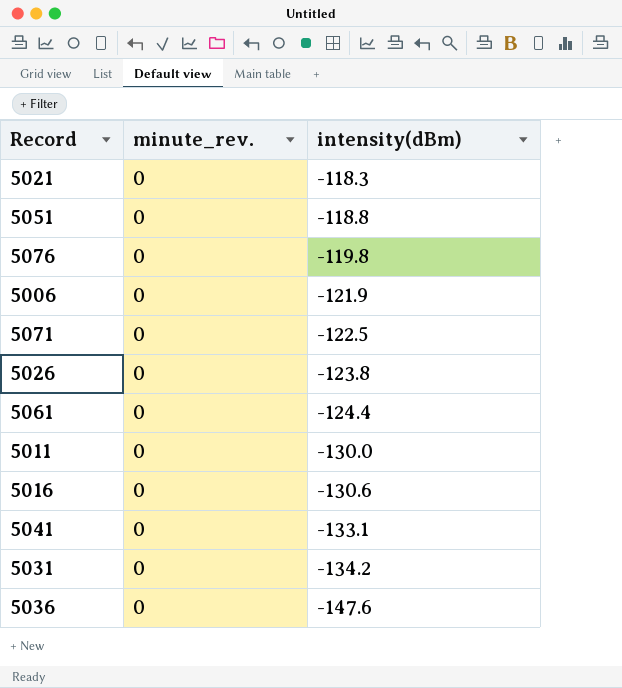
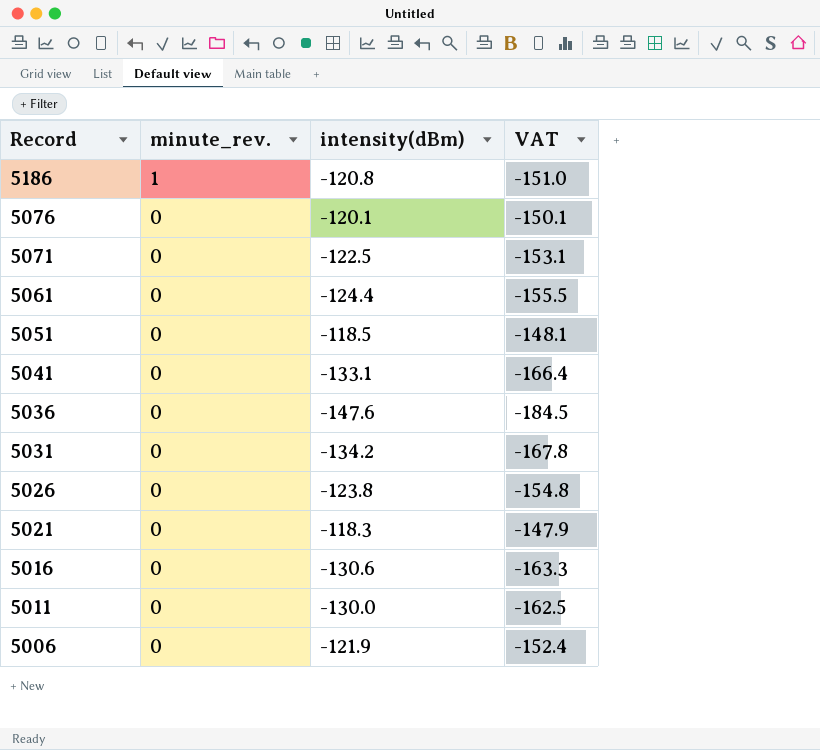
row order: intensity(dBm) descending -> Record descending
column VAT | formula: none -> [intensity(dBm)] * 1.25
row 5186: none -> 1 | -120.8 | -151.0
5076 | intensity(dBm): -119.8 -> -120.1
5051 | intensity(dBm): -118.8 -> -118.5

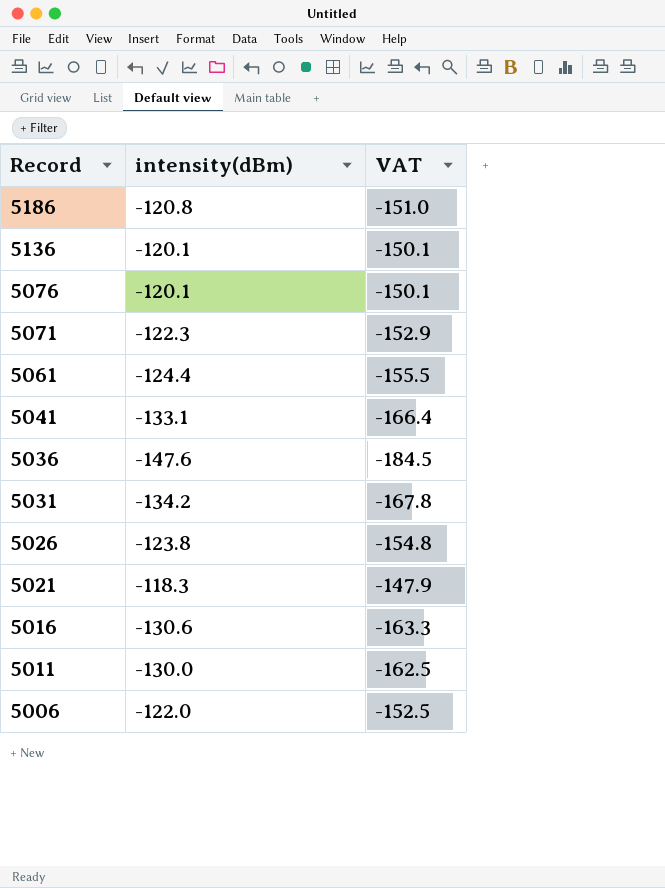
column minute_rev. | position: 2 -> none
row 5051: 0 | -118.5 | -148.1 -> none
row 5136: none -> -120.1 | -150.1
5071 | intensity(dBm): -122.5 -> -122.3
5071 | VAT: -153.1 -> -152.9
5006 | intensity(dBm): -121.9 -> -122.0
5006 | VAT: -152.4 -> -152.5

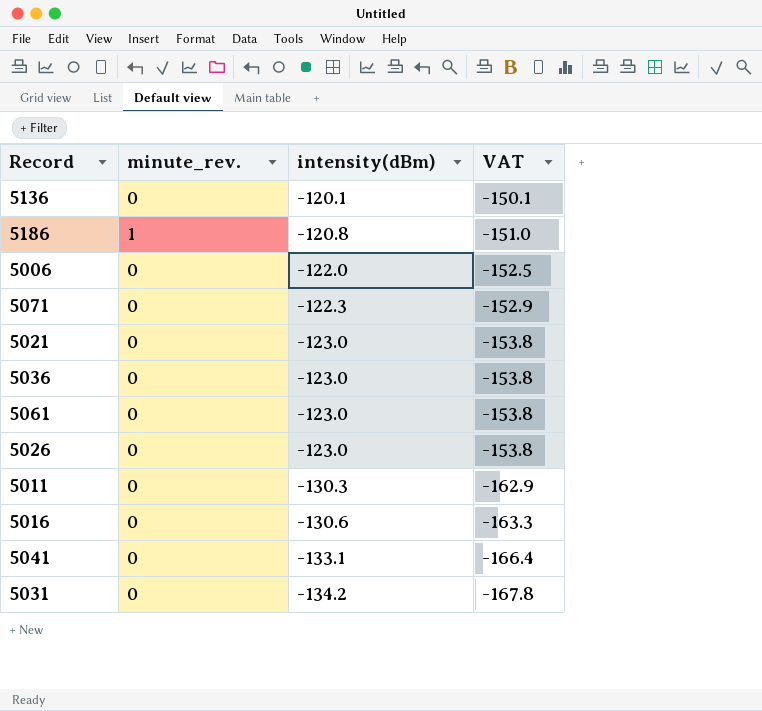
row order: Record descending -> intensity(dBm) descending
column minute_rev. | position: none -> 2
row 5076: -120.1 | -150.1 -> none
5021 | intensity(dBm): -118.3 -> -123.0
5021 | VAT: -147.9 -> -153.8
5036 | intensity(dBm): -147.6 -> -123.0
5036 | VAT: -184.5 -> -153.8
5061 | intensity(dBm): -124.4 -> -123.0
5061 | VAT: -155.5 -> -153.8
5026 | intensity(dBm): -123.8 -> -123.0
5026 | VAT: -154.8 -> -153.8
5011 | intensity(dBm): -130.0 -> -130.3
5011 | VAT: -162.5 -> -162.9

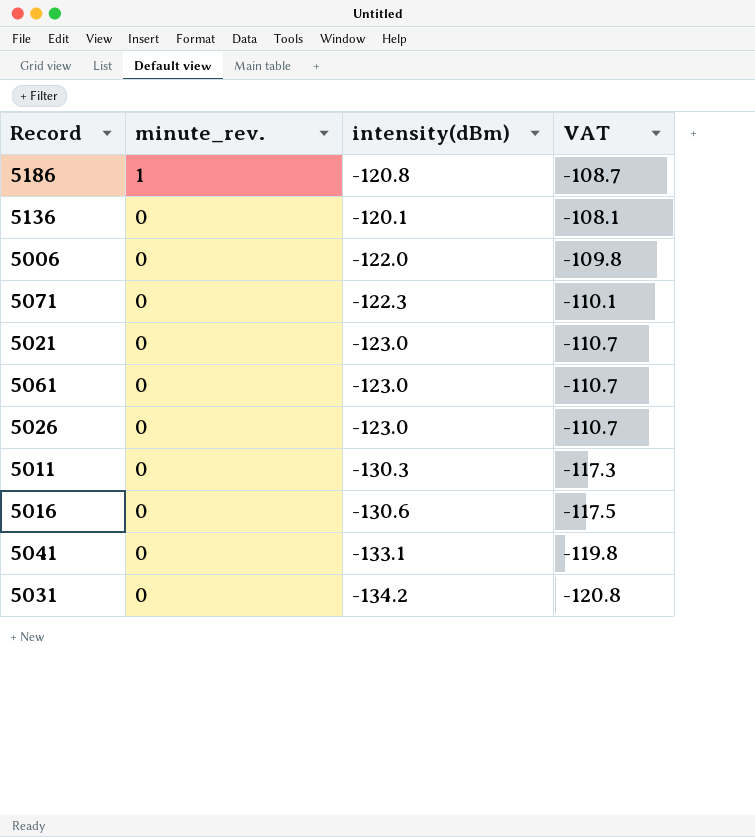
row order: intensity(dBm) descending -> minute_rev. descending
column VAT | formula: [intensity(dBm)] * 1.25 -> [intensity(dBm)] * 0.9
row 5036: 0 | -123.0 | -153.8 -> none

